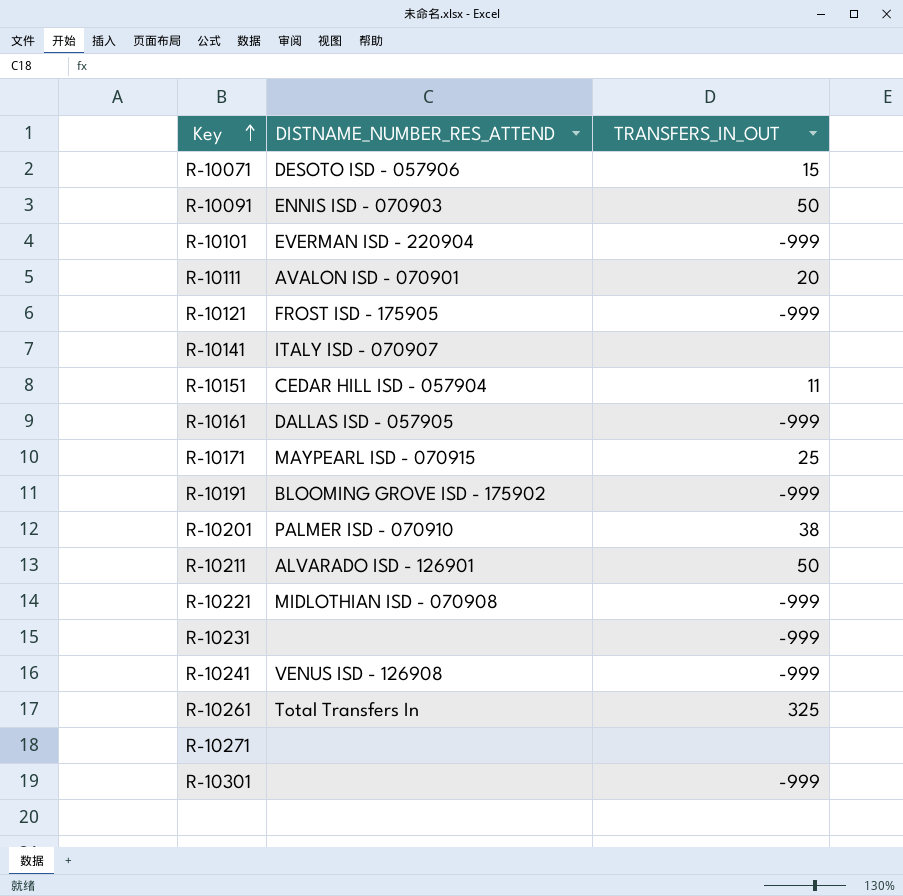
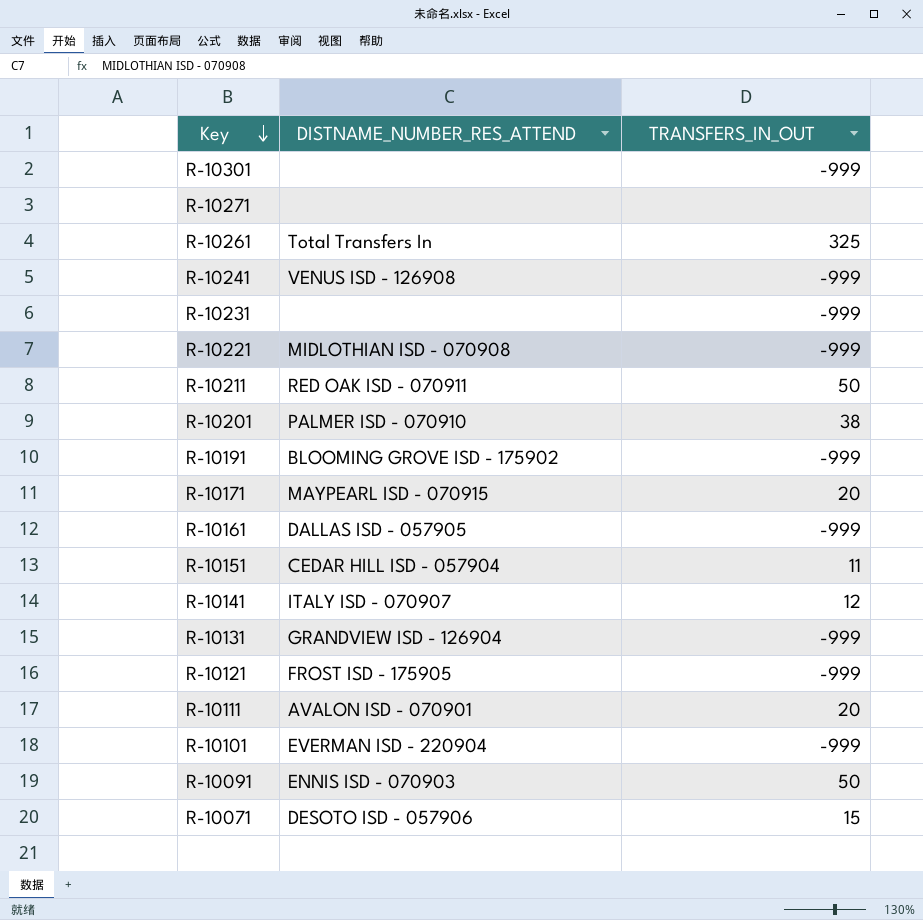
row order: Key ascending -> Key descending
R-10211 | DISTNAME_NUMBER_RES_ATTEND: ALVARADO ISD - 126901 -> RED OAK ISD - 070911
R-10171 | TRANSFERS_IN_OUT: 25 -> 20
R-10141 | TRANSFERS_IN_OUT: none -> 12
row R-10131: none -> GRANDVIEW ISD - 126904 | -999

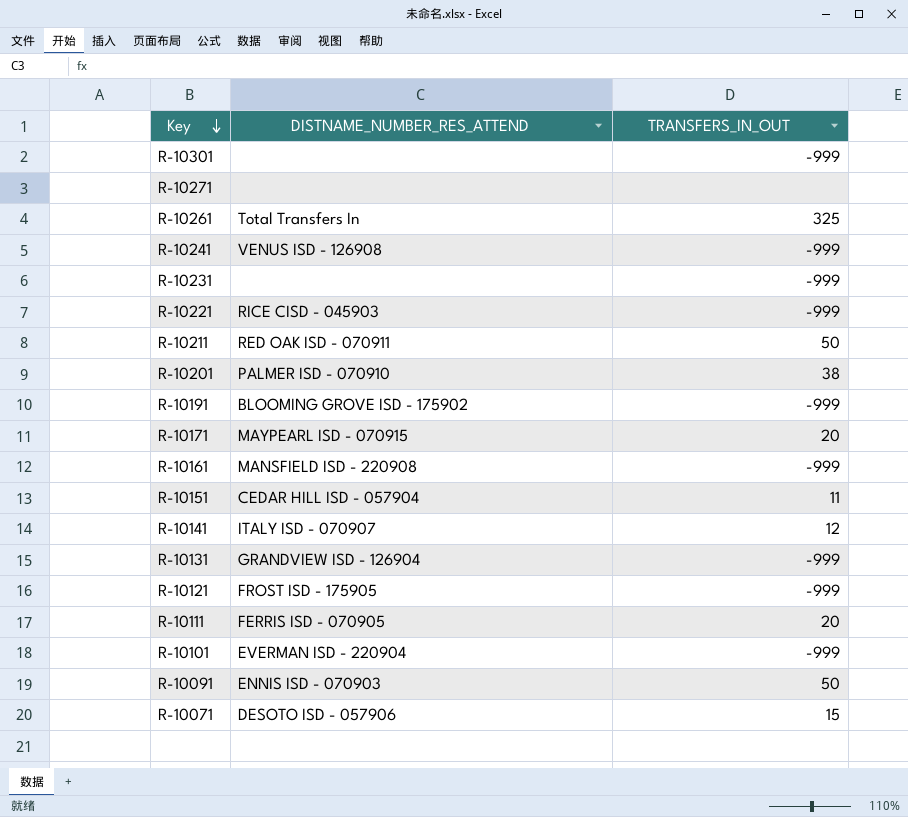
R-10221 | DISTNAME_NUMBER_RES_ATTEND: MIDLOTHIAN ISD - 070908 -> RICE CISD - 045903
R-10161 | DISTNAME_NUMBER_RES_ATTEND: DALLAS ISD - 057905 -> MANSFIELD ISD - 220908
R-10111 | DISTNAME_NUMBER_RES_ATTEND: AVALON ISD - 070901 -> FERRIS ISD - 070905

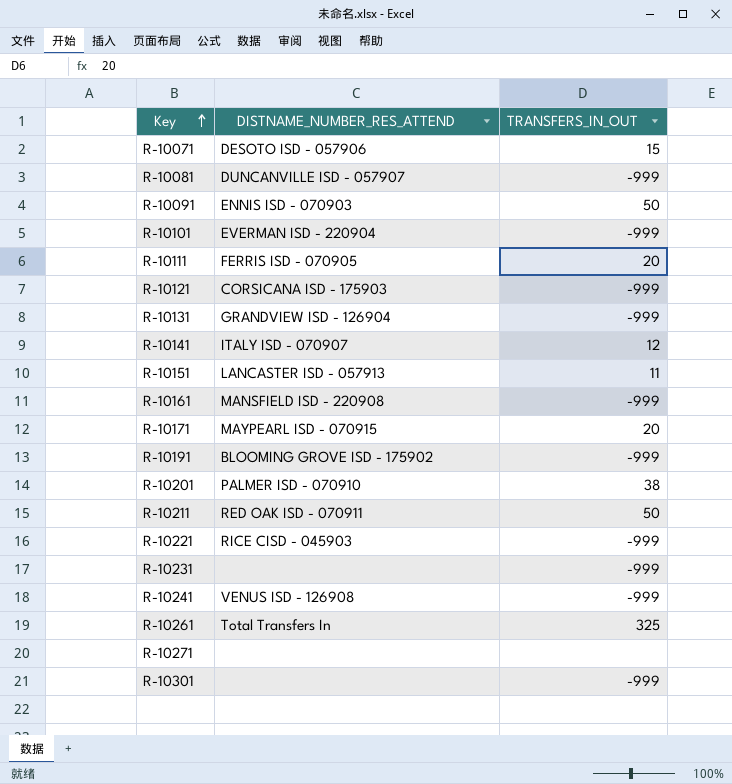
row order: Key descending -> Key ascending
row R-10081: none -> DUNCANVILLE ISD - 057907 | -999
R-10121 | DISTNAME_NUMBER_RES_ATTEND: FROST ISD - 175905 -> CORSICANA ISD - 175903
R-10151 | DISTNAME_NUMBER_RES_ATTEND: CEDAR HILL ISD - 057904 -> LANCASTER ISD - 057913

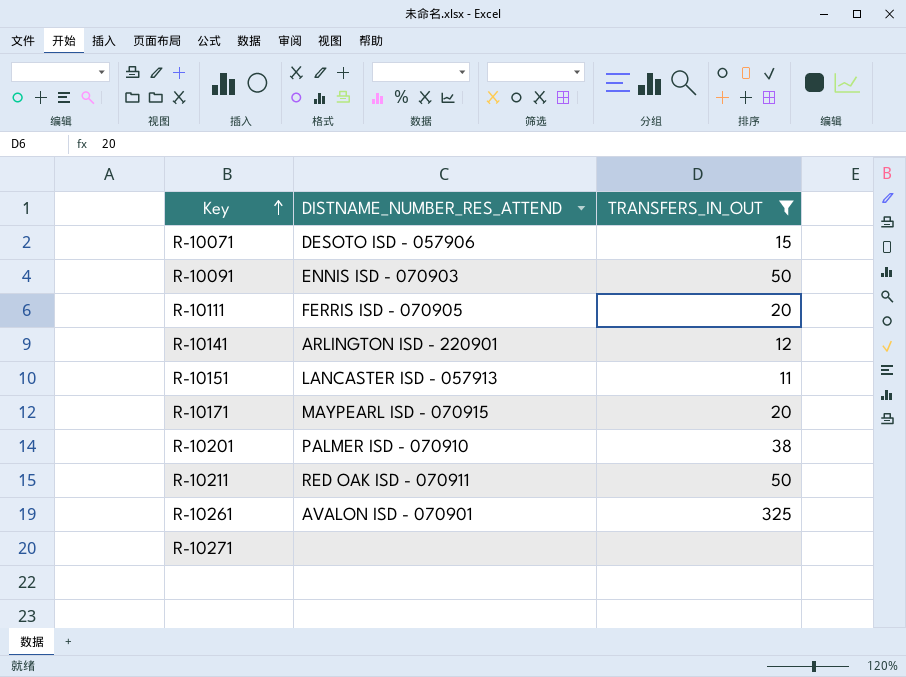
filter: none -> TRANSFERS_IN_OUT != -999
R-10141 | DISTNAME_NUMBER_RES_ATTEND: ITALY ISD - 070907 -> ARLINGTON ISD - 220901
R-10261 | DISTNAME_NUMBER_RES_ATTEND: Total Transfers In -> AVALON ISD - 070901

